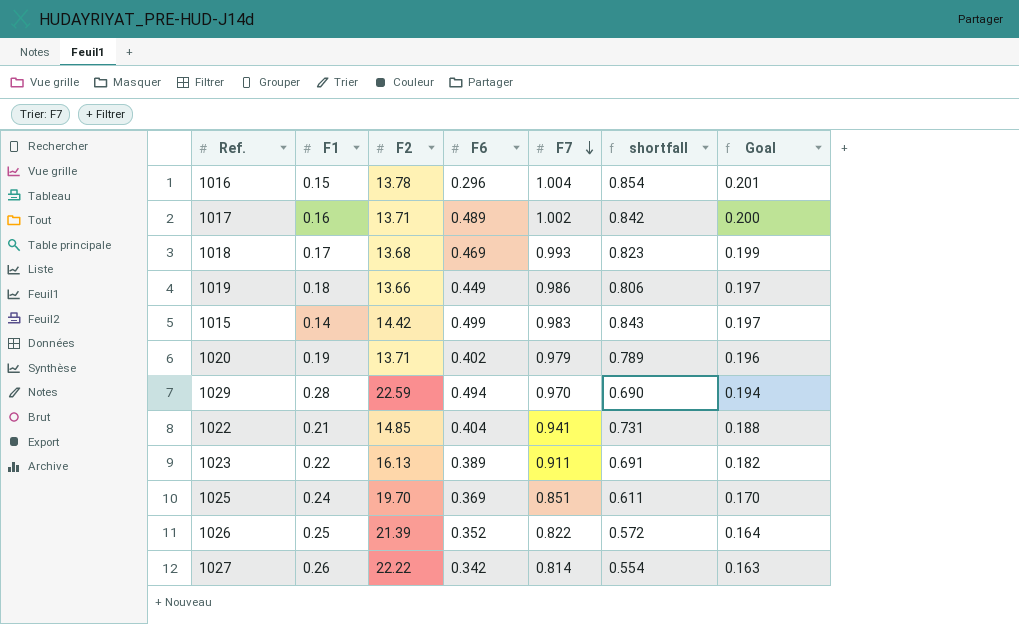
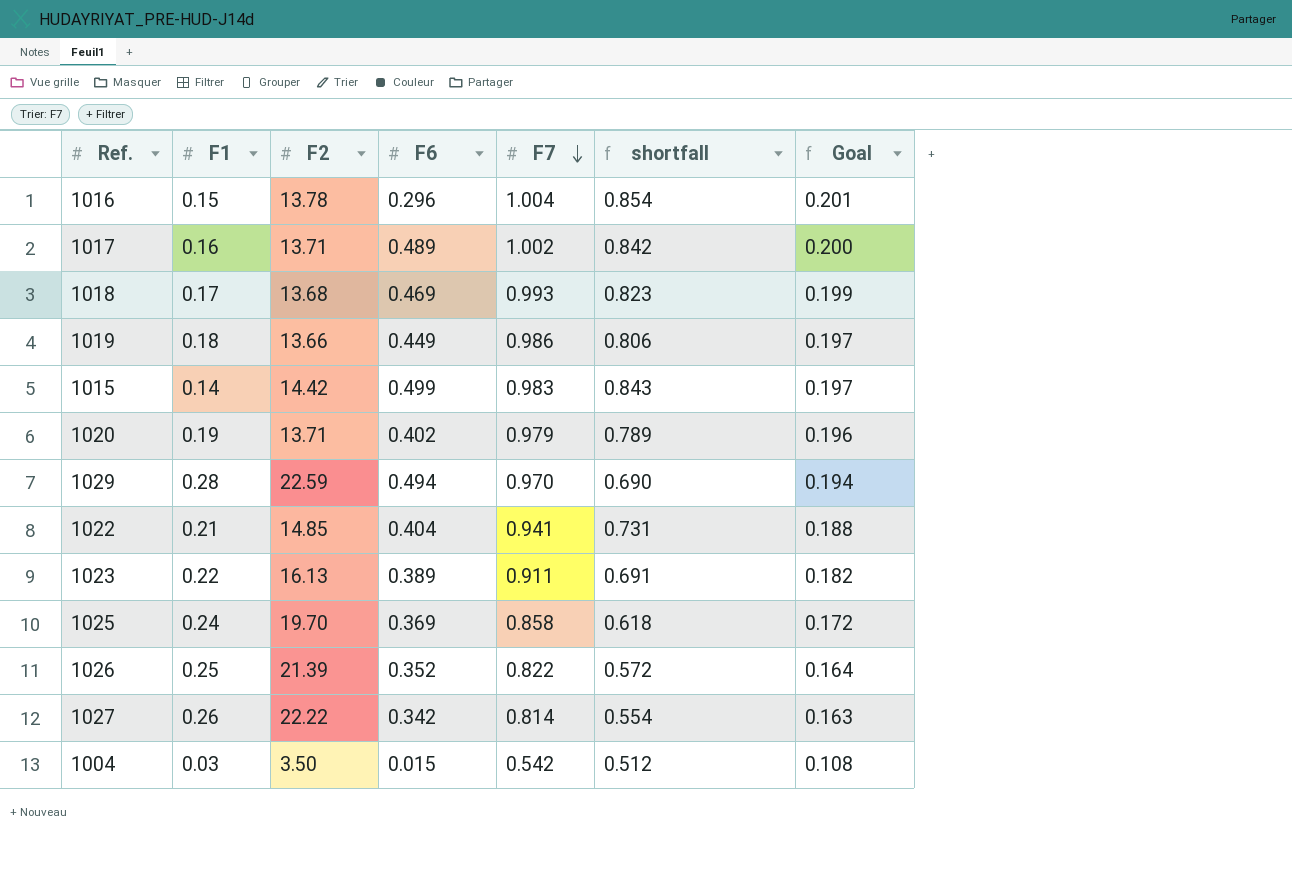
1025 | F7: 0.851 -> 0.858
1025 | shortfall: 0.611 -> 0.618
1025 | Goal: 0.170 -> 0.172
row 1004: none -> 0.03 | 3.50 | 0.015 | 0.542 | 0.512 | 0.108

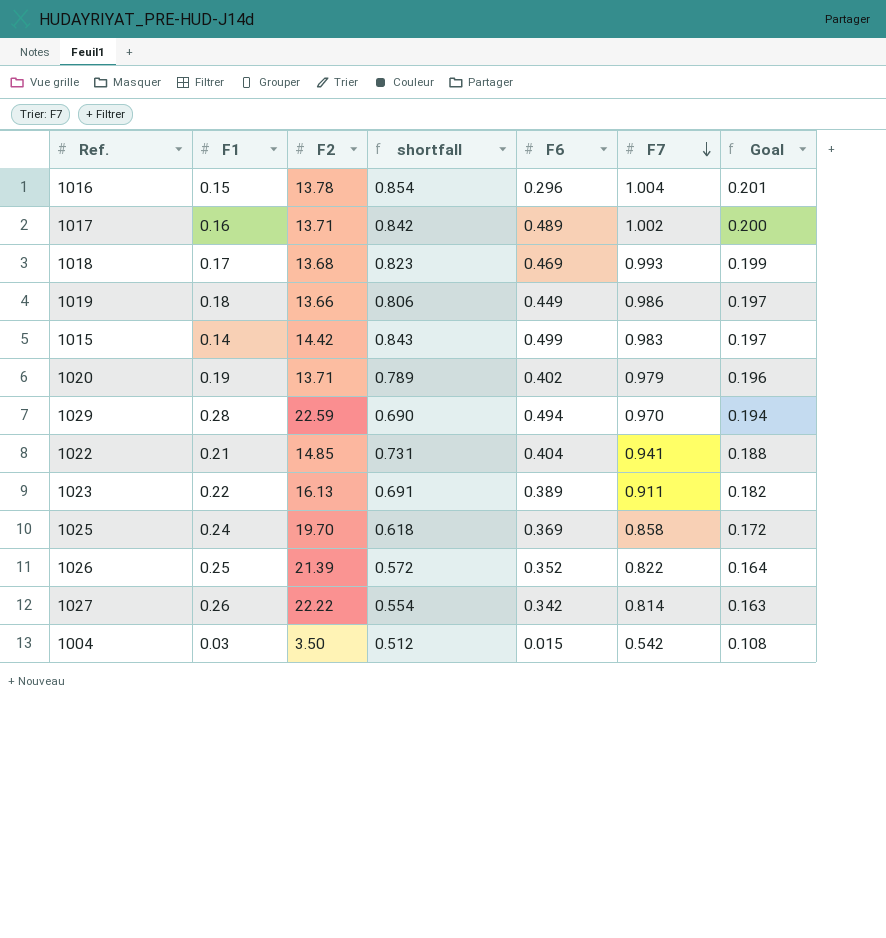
column shortfall | position: 6 -> 4

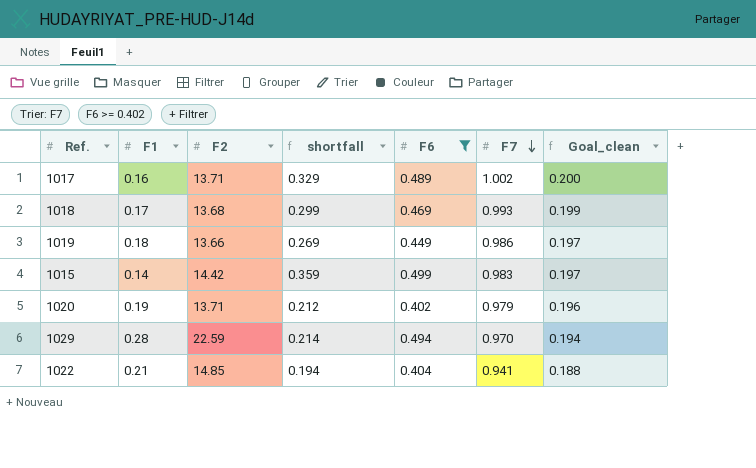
filter: none -> F6 >= 0.402
column shortfall | formula: [F7] - [F1] -> [F6] - [F1]
column name: Goal -> Goal_clean

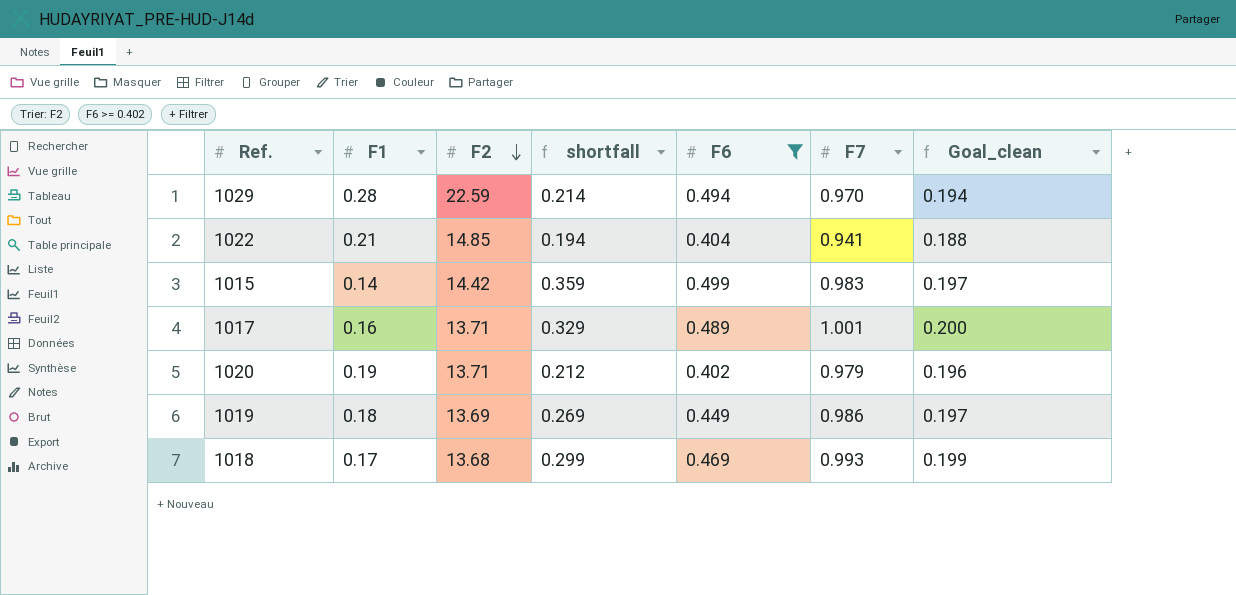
row order: F7 descending -> F2 descending
1017 | F7: 1.002 -> 1.001
1019 | F2: 13.66 -> 13.69

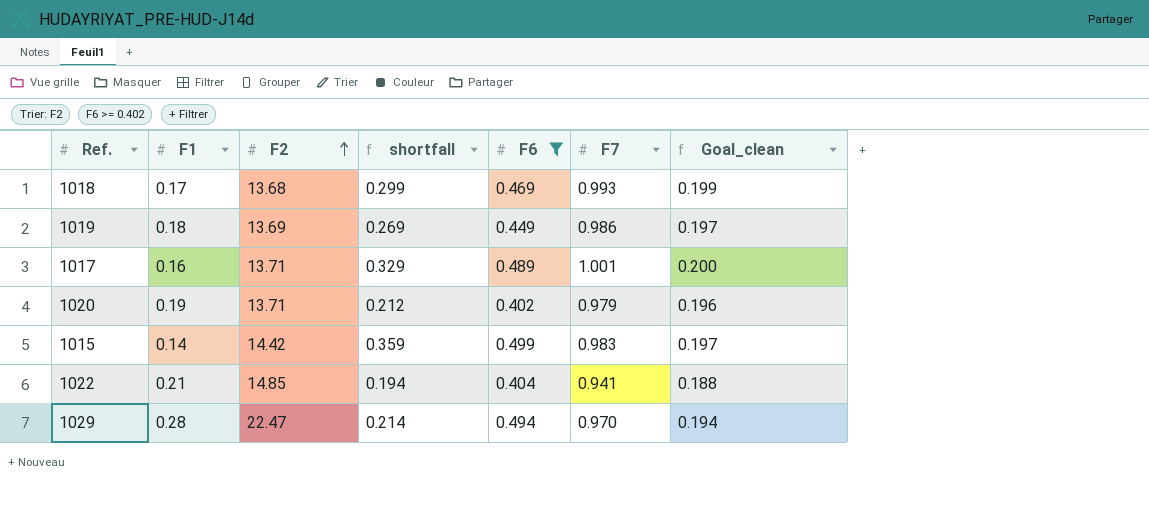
row order: F2 descending -> F2 ascending
1029 | F2: 22.59 -> 22.47

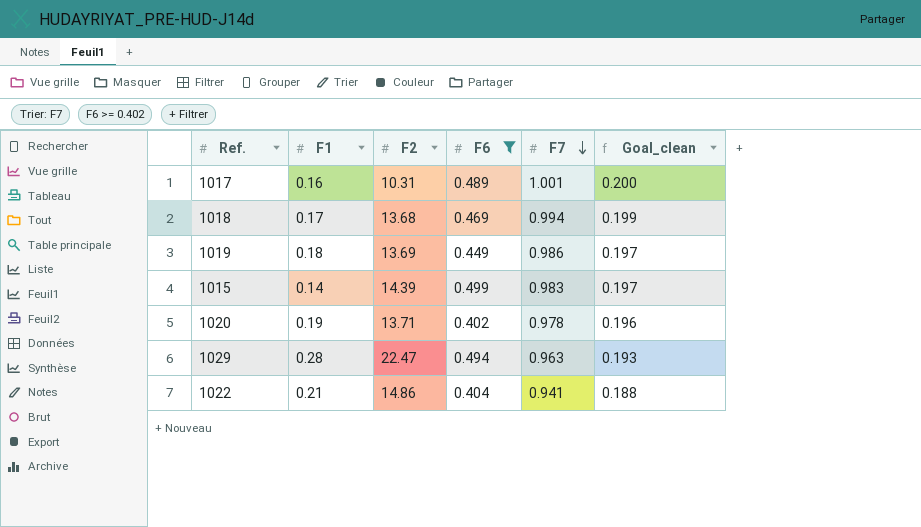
row order: F2 ascending -> F7 descending
column shortfall | formula: [F6] - [F1] -> none
1017 | F2: 13.71 -> 10.31
1018 | F7: 0.993 -> 0.994
1015 | F2: 14.42 -> 14.39
1020 | F7: 0.979 -> 0.978
1029 | F7: 0.970 -> 0.963
1029 | Goal_clean: 0.194 -> 0.193
1022 | F2: 14.85 -> 14.86

